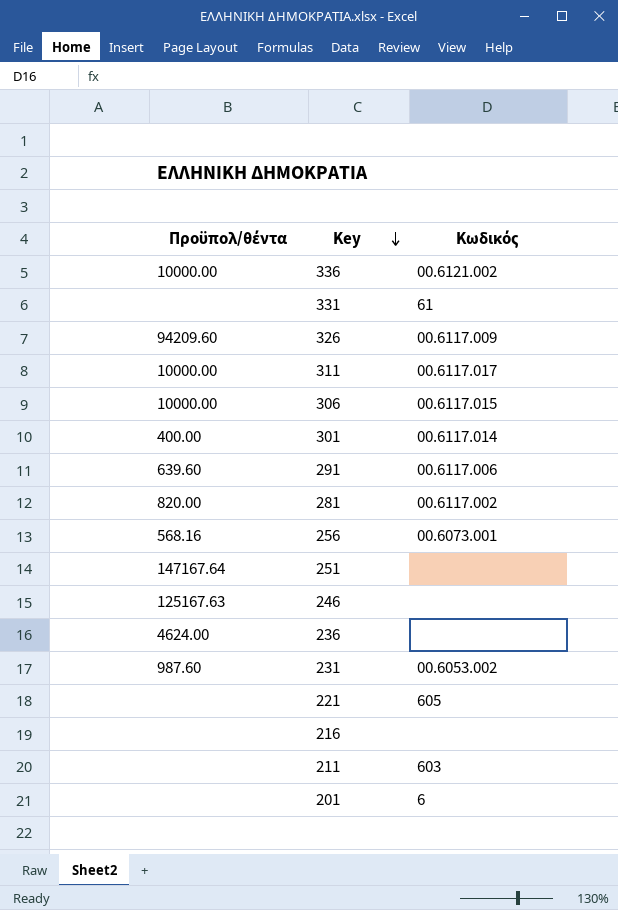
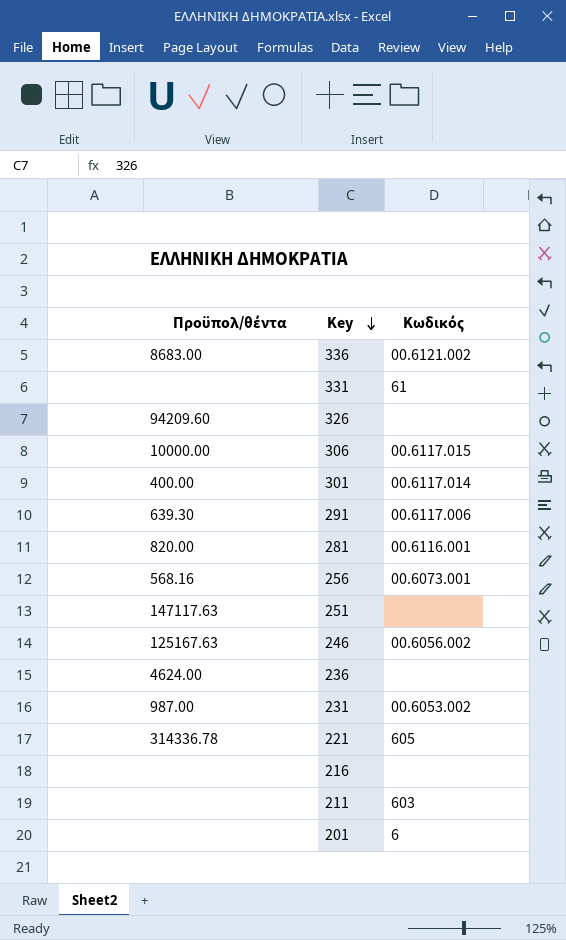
row 311: 10000.00 | 00.6117.017 -> none
336 | Προϋπολ/θέντα: 10000.00 -> 8683.00
326 | Κωδικός: 00.6117.009 -> none
291 | Προϋπολ/θέντα: 639.60 -> 639.30
281 | Κωδικός: 00.6117.002 -> 00.6116.001
251 | Προϋπολ/θέντα: 147167.64 -> 147117.63
246 | Κωδικός: none -> 00.6056.002
231 | Προϋπολ/θέντα: 987.60 -> 987.00
221 | Προϋπολ/θέντα: none -> 314336.78

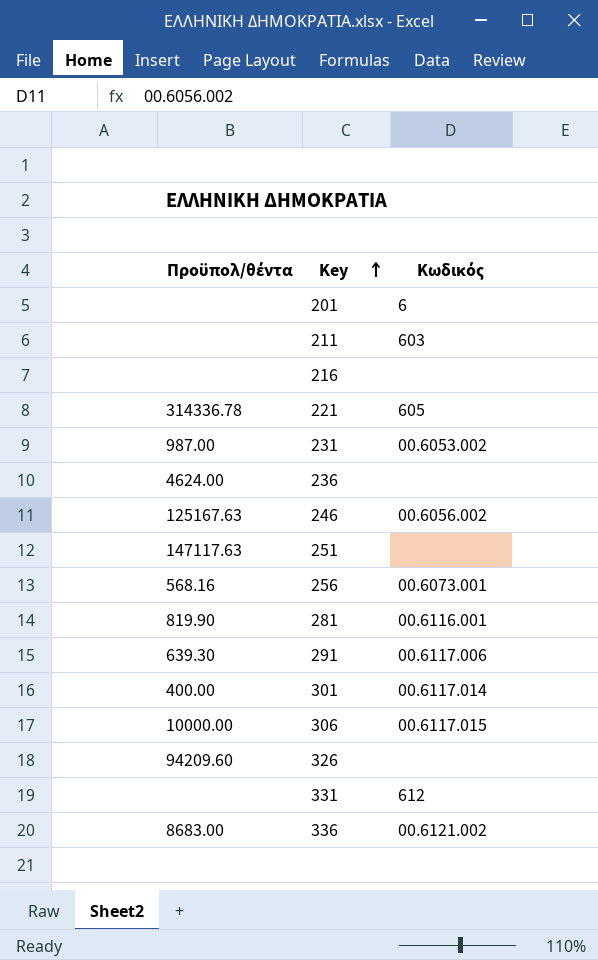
row order: Key descending -> Key ascending
281 | Προϋπολ/θέντα: 820.00 -> 819.90
331 | Κωδικός: 61 -> 612

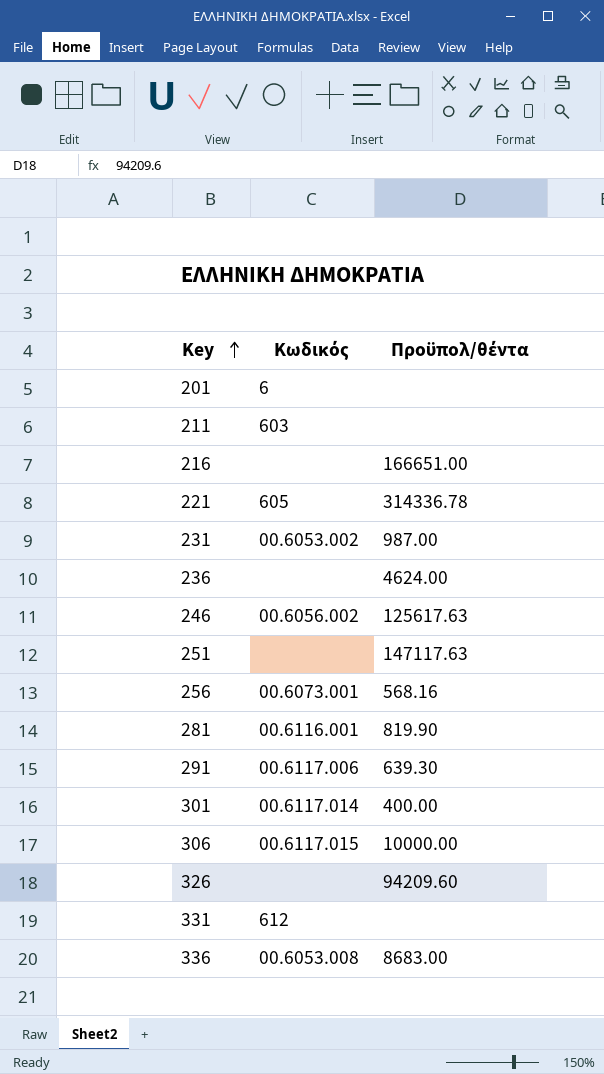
column Προϋπολ/θέντα | position: 1 -> 3
216 | Προϋπολ/θέντα: none -> 166651.00
246 | Προϋπολ/θέντα: 125167.63 -> 125617.63
336 | Κωδικός: 00.6121.002 -> 00.6053.008

